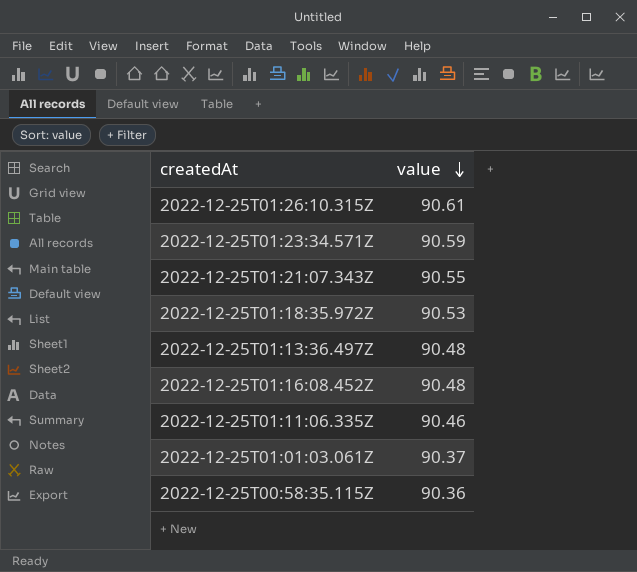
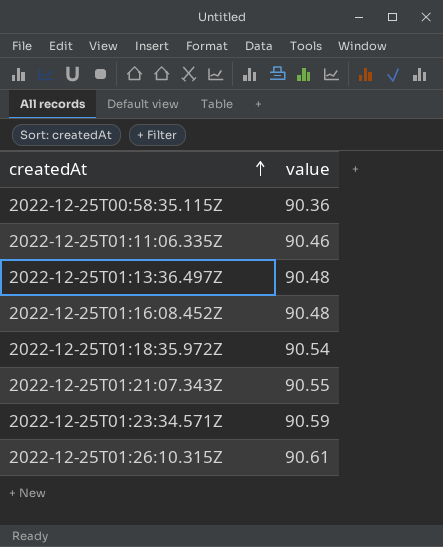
row order: value descending -> createdAt ascending
row 2022-12-25T01:01:03.061Z: 90.37 -> none
2022-12-25T01:18:35.972Z | value: 90.53 -> 90.54

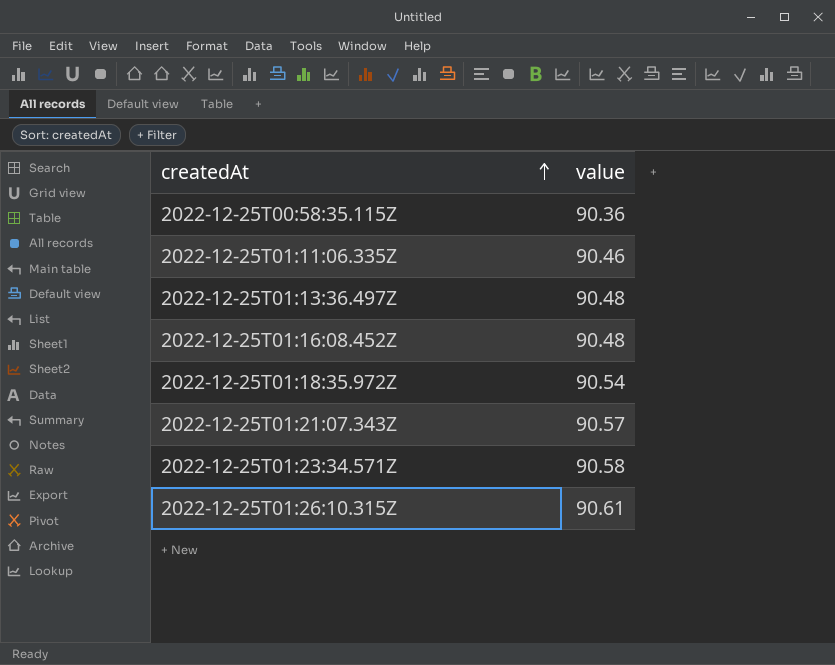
2022-12-25T01:21:07.343Z | value: 90.55 -> 90.57
2022-12-25T01:23:34.571Z | value: 90.59 -> 90.58

